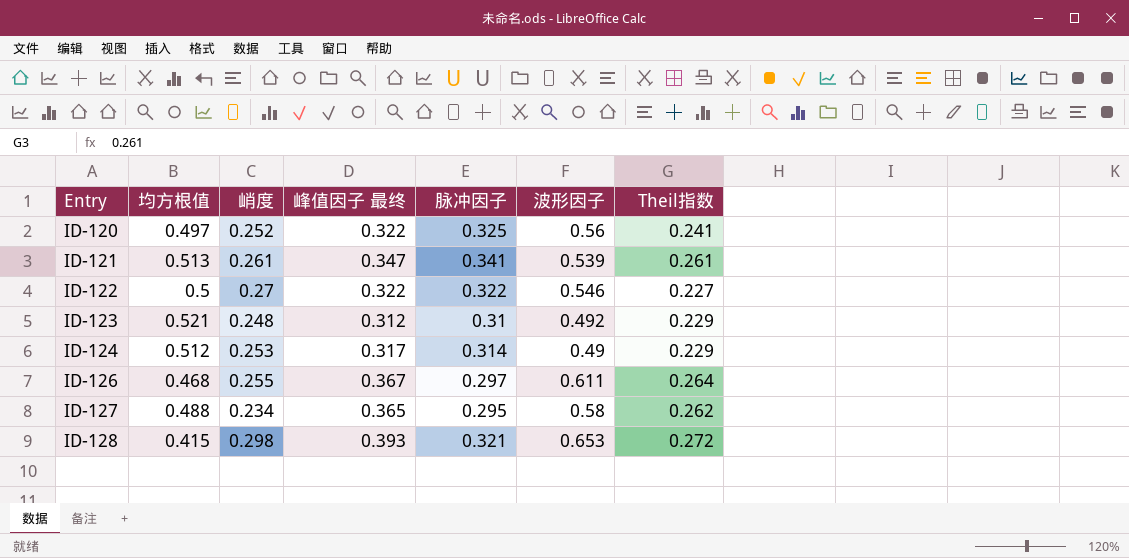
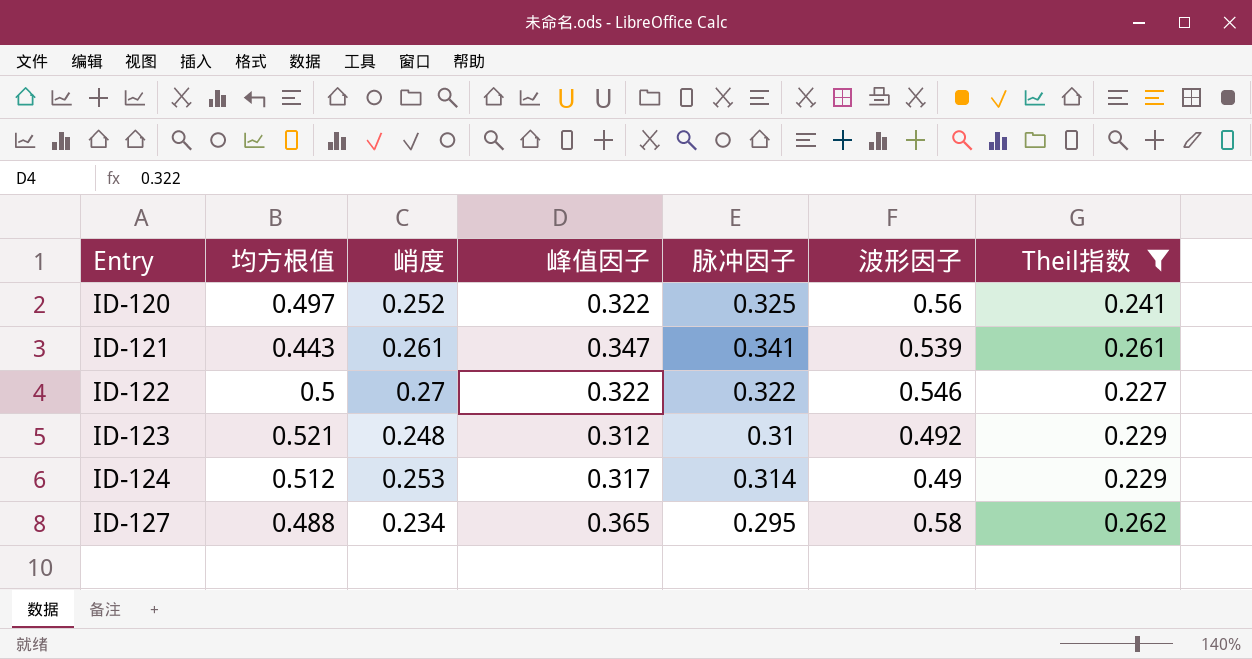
filter: none -> Theil指数 <= 0.262
column name: 峰值因子 最终 -> 峰值因子
ID-121 | 均方根值: 0.513 -> 0.443

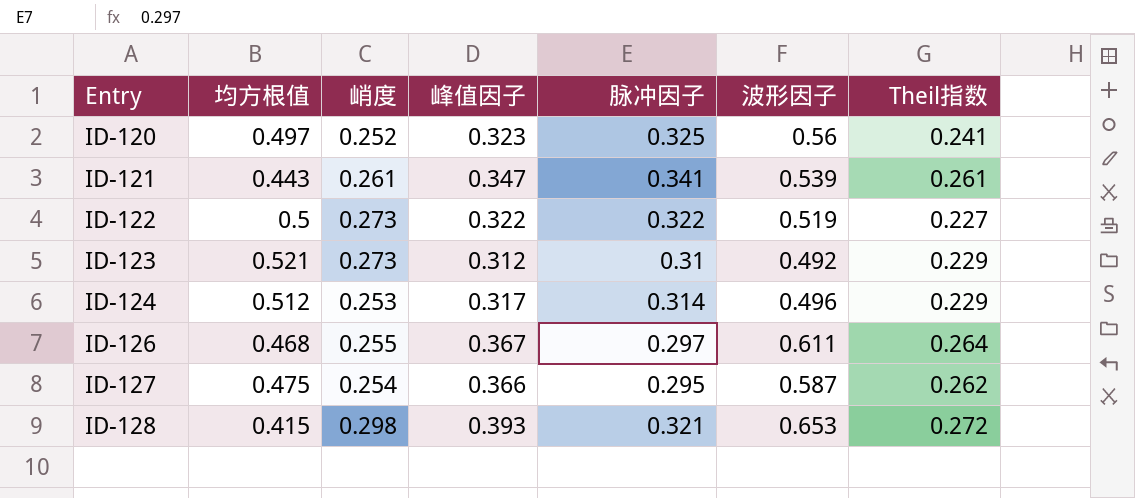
filter: Theil指数 <= 0.262 -> none
ID-120 | 峰值因子: 0.322 -> 0.323
ID-122 | 峭度: 0.27 -> 0.273
ID-122 | 波形因子: 0.546 -> 0.519
ID-123 | 峭度: 0.248 -> 0.273
ID-124 | 波形因子: 0.49 -> 0.496
ID-127 | 均方根值: 0.488 -> 0.475
ID-127 | 峭度: 0.234 -> 0.254
ID-127 | 峰值因子: 0.365 -> 0.366
ID-127 | 波形因子: 0.58 -> 0.587

